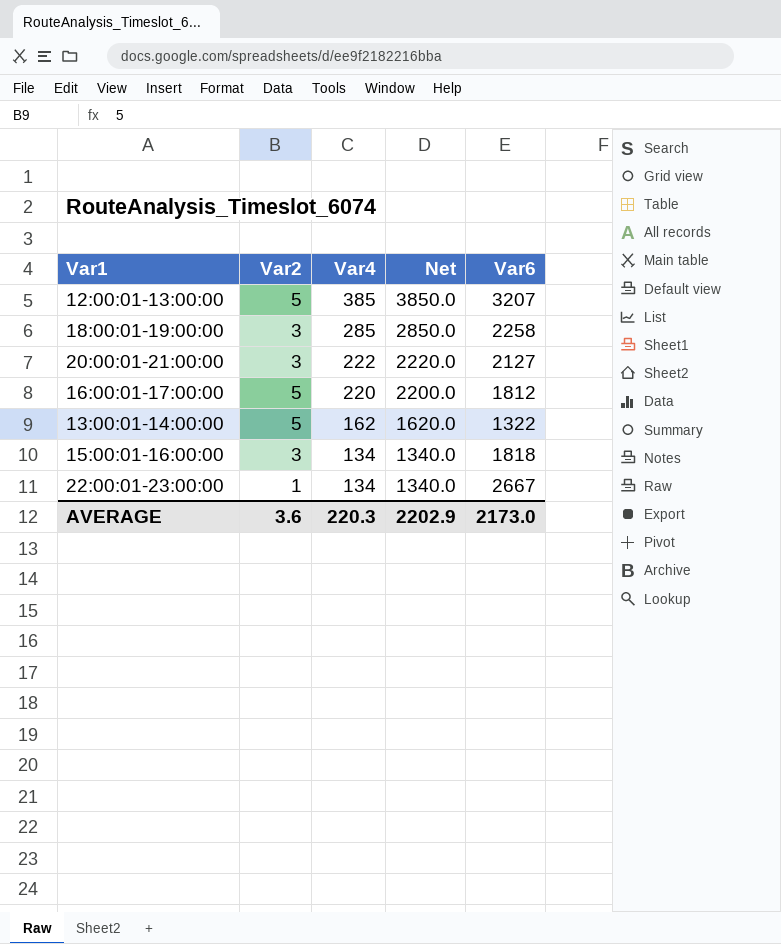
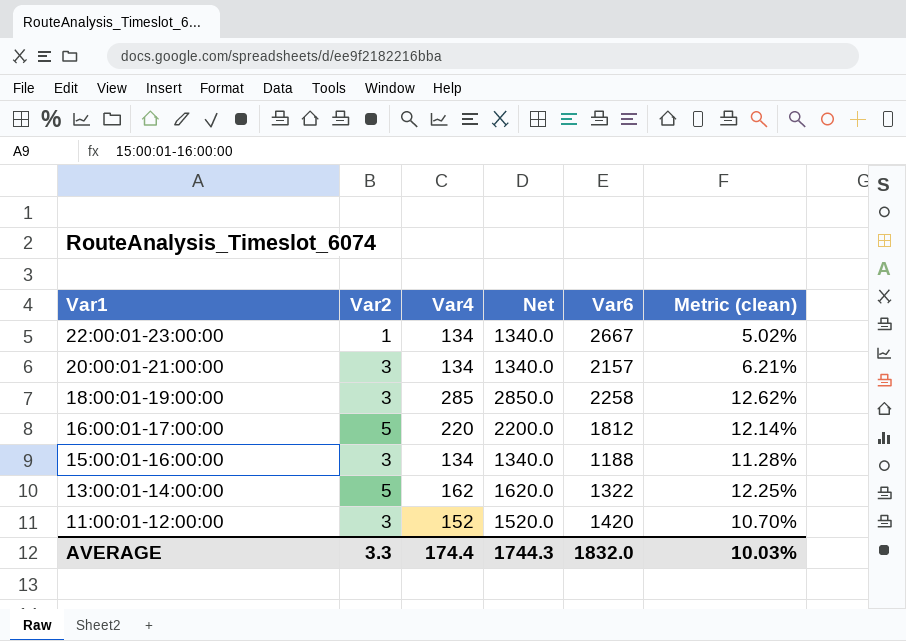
row order: Var4 descending -> Var1 descending
column Metric (clean) | formula: none -> [Var4] / [Var6]
row 12:00:01-13:00:00: 5 | 385 | 3850.0 | 3207 -> none
20:00:01-21:00:00 | Var4: 222 -> 134
20:00:01-21:00:00 | Net: 2220.0 -> 1340.0
20:00:01-21:00:00 | Var6: 2127 -> 2157
15:00:01-16:00:00 | Var6: 1818 -> 1188
row 11:00:01-12:00:00: none -> 3 | 152 | 1520.0 | 1420 | 10.70%
AVERAGE | Var2: 3.6 -> 3.3
AVERAGE | Var4: 220.3 -> 174.4
AVERAGE | Net: 2202.9 -> 1744.3
AVERAGE | Var6: 2173.0 -> 1832.0

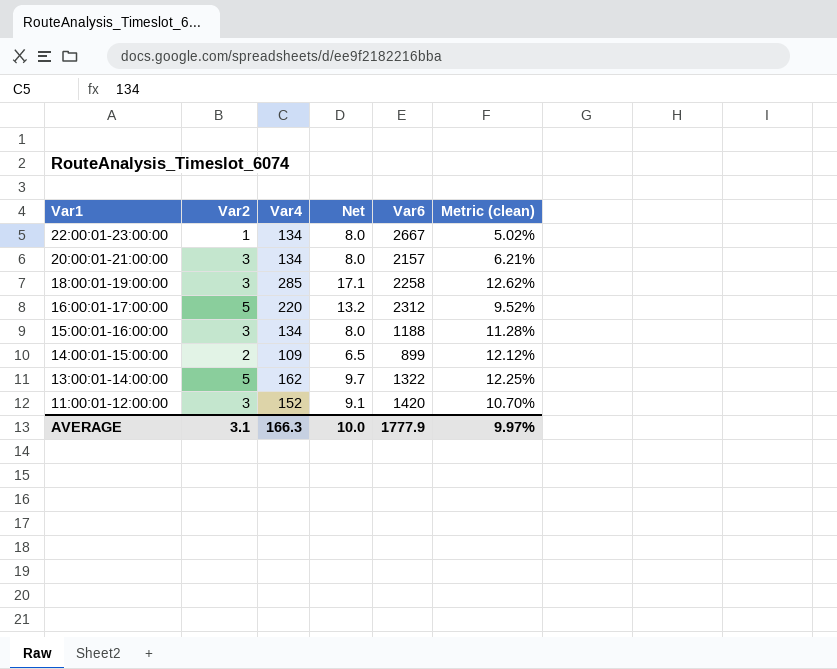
column Net | formula: [Var4] * 10 -> [Var4] * 0.06
16:00:01-17:00:00 | Var6: 1812 -> 2312
16:00:01-17:00:00 | Metric (clean): 12.14% -> 9.52%
row 14:00:01-15:00:00: none -> 2 | 109 | 6.5 | 899 | 12.12%
AVERAGE | Var2: 3.3 -> 3.1
AVERAGE | Var4: 174.4 -> 166.3
AVERAGE | Net: 1744.3 -> 10.0
AVERAGE | Var6: 1832.0 -> 1777.9
AVERAGE | Metric (clean): 10.03% -> 9.97%

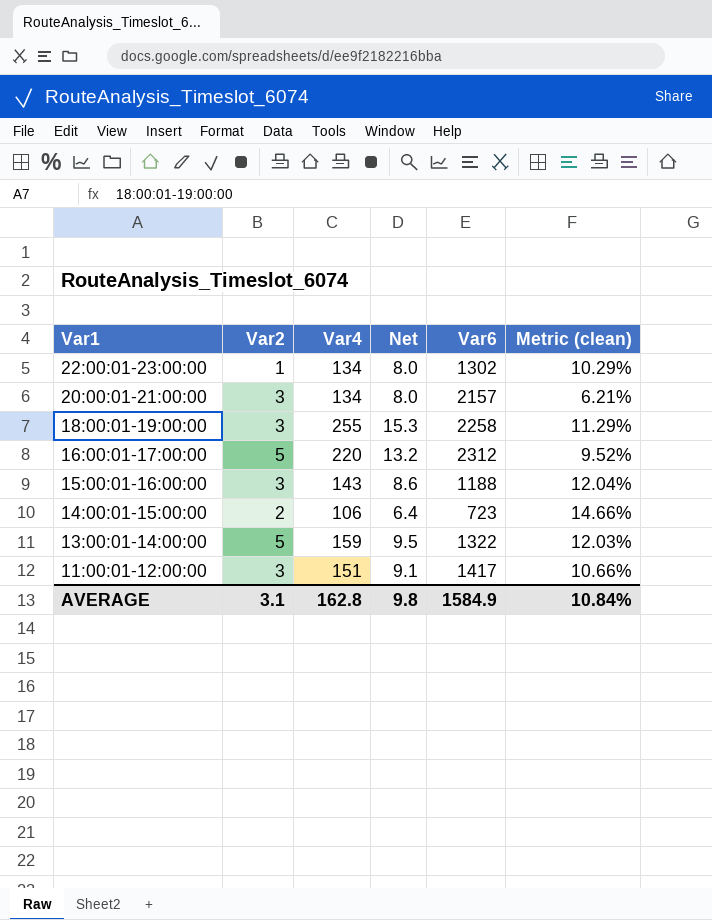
22:00:01-23:00:00 | Var6: 2667 -> 1302
22:00:01-23:00:00 | Metric (clean): 5.02% -> 10.29%
18:00:01-19:00:00 | Var4: 285 -> 255
18:00:01-19:00:00 | Net: 17.1 -> 15.3
18:00:01-19:00:00 | Metric (clean): 12.62% -> 11.29%
15:00:01-16:00:00 | Var4: 134 -> 143
15:00:01-16:00:00 | Net: 8.0 -> 8.6
15:00:01-16:00:00 | Metric (clean): 11.28% -> 12.04%
14:00:01-15:00:00 | Var4: 109 -> 106
14:00:01-15:00:00 | Net: 6.5 -> 6.4
14:00:01-15:00:00 | Var6: 899 -> 723
14:00:01-15:00:00 | Metric (clean): 12.12% -> 14.66%
13:00:01-14:00:00 | Var4: 162 -> 159
13:00:01-14:00:00 | Net: 9.7 -> 9.5
13:00:01-14:00:00 | Metric (clean): 12.25% -> 12.03%
11:00:01-12:00:00 | Var4: 152 -> 151
11:00:01-12:00:00 | Var6: 1420 -> 1417
11:00:01-12:00:00 | Metric (clean): 10.70% -> 10.66%
AVERAGE | Var4: 166.3 -> 162.8
AVERAGE | Net: 10.0 -> 9.8
AVERAGE | Var6: 1777.9 -> 1584.9
AVERAGE | Metric (clean): 9.97% -> 10.84%

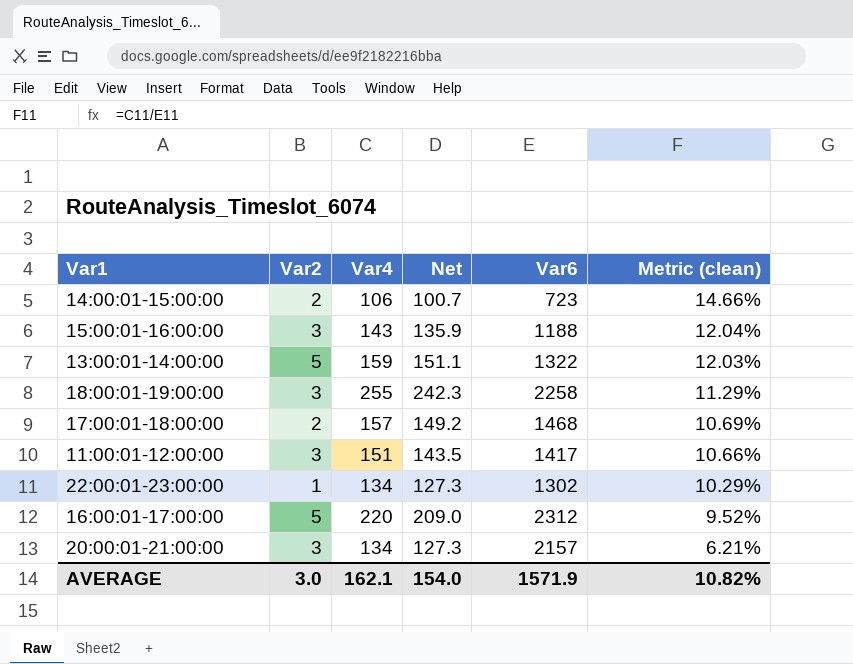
row order: Var1 descending -> Metric (clean) descending
column Net | formula: [Var4] * 0.06 -> [Var4] * 0.95
row 17:00:01-18:00:00: none -> 2 | 157 | 149.2 | 1468 | 10.69%
AVERAGE | Var2: 3.1 -> 3.0
AVERAGE | Var4: 162.8 -> 162.1
AVERAGE | Net: 9.8 -> 154.0
AVERAGE | Var6: 1584.9 -> 1571.9
AVERAGE | Metric (clean): 10.84% -> 10.82%

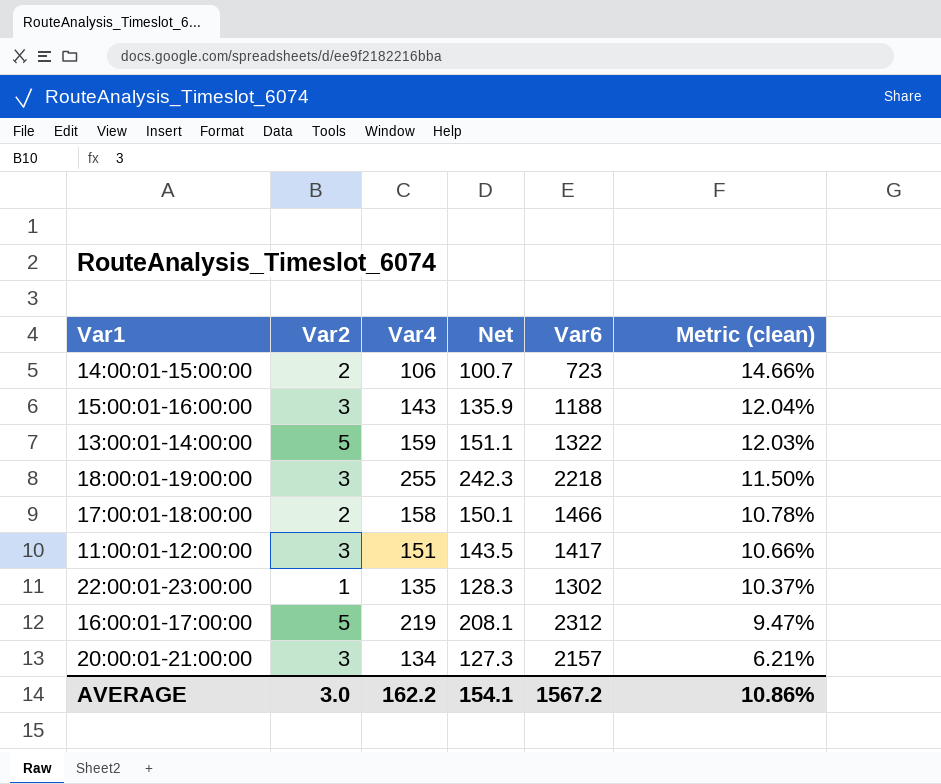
18:00:01-19:00:00 | Var6: 2258 -> 2218
18:00:01-19:00:00 | Metric (clean): 11.29% -> 11.50%
17:00:01-18:00:00 | Var4: 157 -> 158
17:00:01-18:00:00 | Net: 149.2 -> 150.1
17:00:01-18:00:00 | Var6: 1468 -> 1466
17:00:01-18:00:00 | Metric (clean): 10.69% -> 10.78%
22:00:01-23:00:00 | Var4: 134 -> 135
22:00:01-23:00:00 | Net: 127.3 -> 128.3
22:00:01-23:00:00 | Metric (clean): 10.29% -> 10.37%
16:00:01-17:00:00 | Var4: 220 -> 219
16:00:01-17:00:00 | Net: 209.0 -> 208.1
16:00:01-17:00:00 | Metric (clean): 9.52% -> 9.47%
AVERAGE | Var4: 162.1 -> 162.2
AVERAGE | Net: 154.0 -> 154.1
AVERAGE | Var6: 1571.9 -> 1567.2
AVERAGE | Metric (clean): 10.82% -> 10.86%

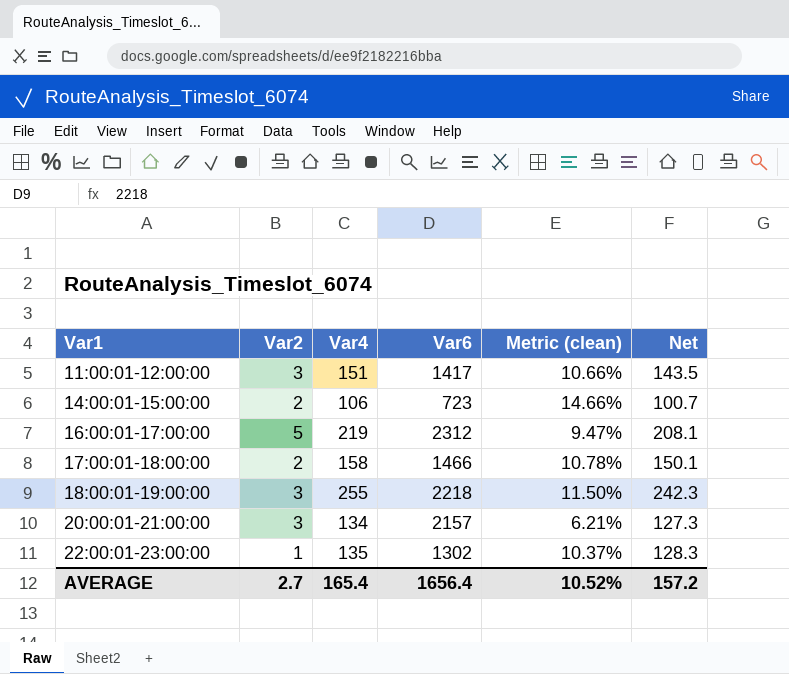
row order: Metric (clean) descending -> Var1 ascending
column Net | position: 4 -> 6
row 15:00:01-16:00:00: 3 | 143 | 135.9 | 1188 | 12.04% -> none
row 13:00:01-14:00:00: 5 | 159 | 151.1 | 1322 | 12.03% -> none
AVERAGE | Var2: 3.0 -> 2.7
AVERAGE | Var4: 162.2 -> 165.4
AVERAGE | Var6: 1567.2 -> 1656.4
AVERAGE | Metric (clean): 10.86% -> 10.52%
AVERAGE | Net: 154.1 -> 157.2

